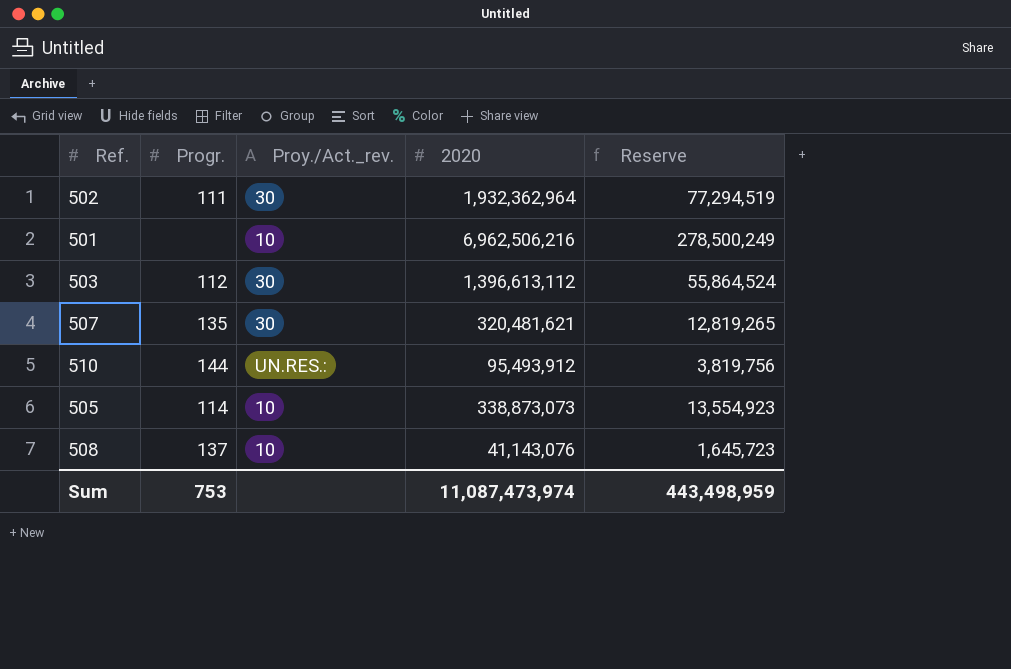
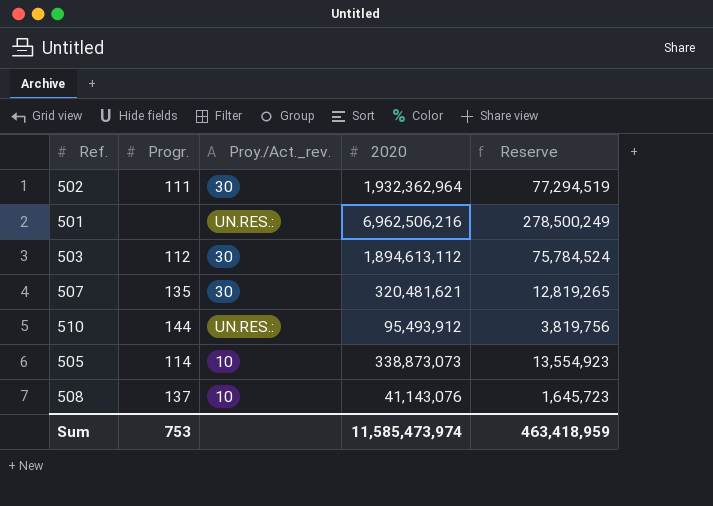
501 | Proy./Act._rev.: 10 -> UN.RES.:
503 | 2020: 1,396,613,112 -> 1,894,613,112
503 | Reserve: 55,864,524 -> 75,784,524
Sum | 2020: 11,087,473,974 -> 11,585,473,974
Sum | Reserve: 443,498,959 -> 463,418,959

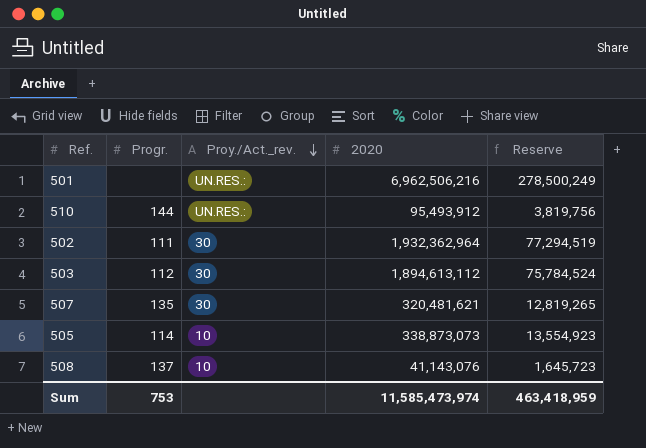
row order: none -> Proy./Act._rev. descending

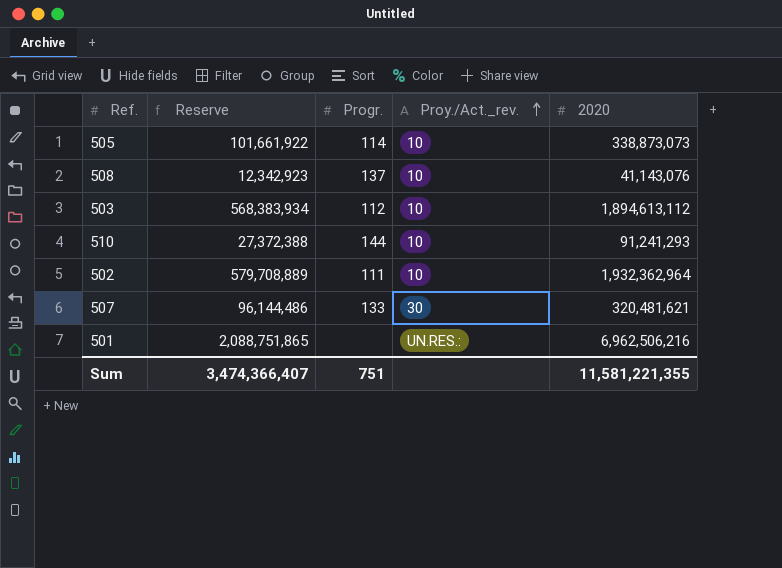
row order: Proy./Act._rev. descending -> Proy./Act._rev. ascending
column Reserve | formula: [2020] * 0.04 -> [2020] * 0.3
column Reserve | position: 5 -> 2
503 | Proy./Act._rev.: 30 -> 10
510 | Proy./Act._rev.: UN.RES.: -> 10
510 | 2020: 95,493,912 -> 91,241,293
502 | Proy./Act._rev.: 30 -> 10
507 | Progr.: 135 -> 133
Sum | Reserve: 463,418,959 -> 3,474,366,407
Sum | Progr.: 753 -> 751
Sum | 2020: 11,585,473,974 -> 11,581,221,355

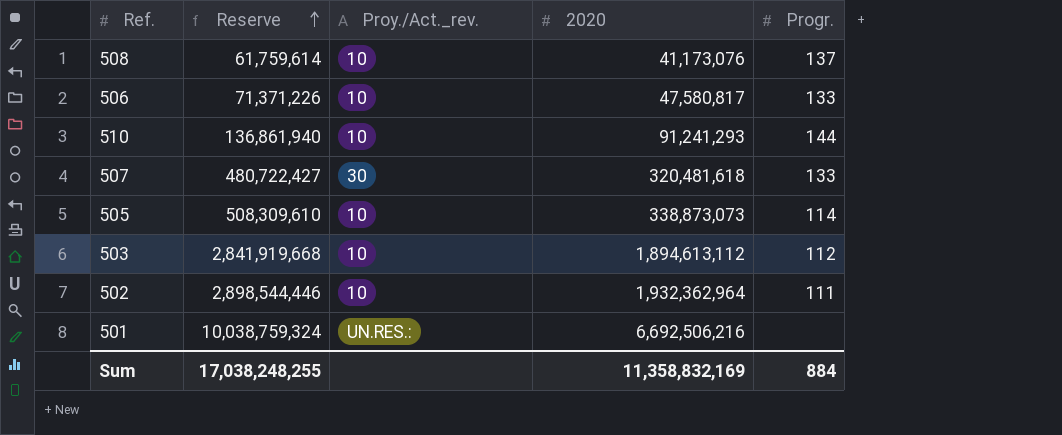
row order: Proy./Act._rev. ascending -> Reserve ascending
column Reserve | formula: [2020] * 0.3 -> [2020] * 1.5
column Progr. | position: 3 -> 5
508 | 2020: 41,143,076 -> 41,173,076
row 506: none -> 71,371,226 | 10 | 47,580,817 | 133
507 | 2020: 320,481,621 -> 320,481,618
501 | 2020: 6,962,506,216 -> 6,692,506,216
Sum | Reserve: 3,474,366,407 -> 17,038,248,255
Sum | 2020: 11,581,221,355 -> 11,358,832,169
Sum | Progr.: 751 -> 884

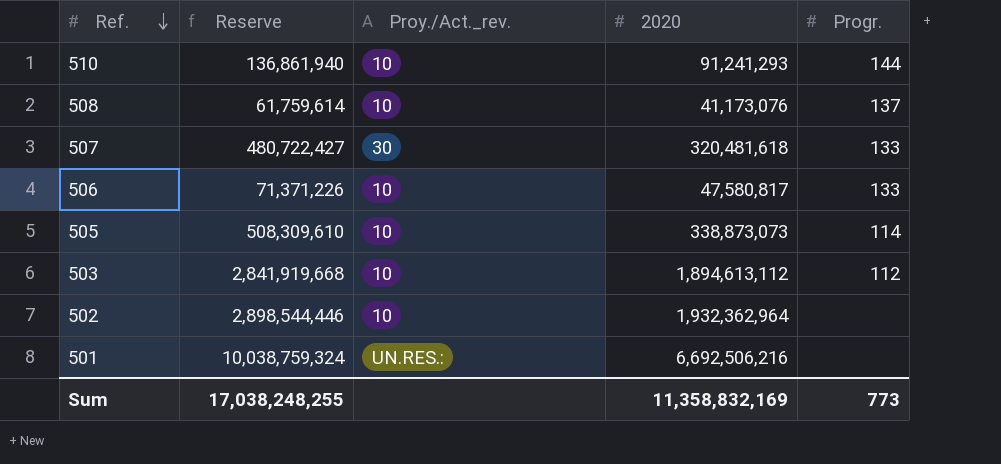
row order: Reserve ascending -> Ref. descending
502 | Progr.: 111 -> none
Sum | Progr.: 884 -> 773

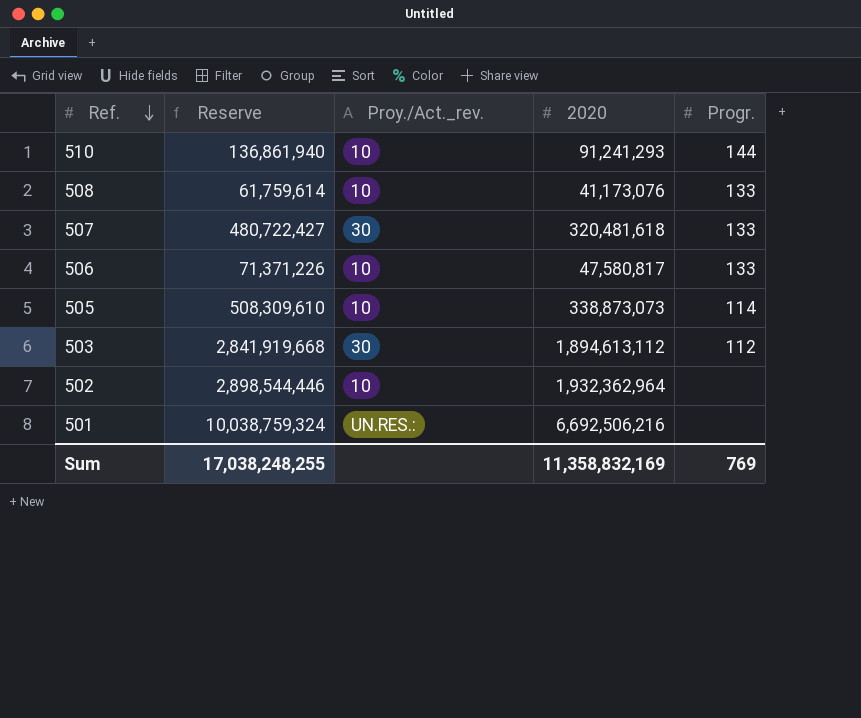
508 | Progr.: 137 -> 133
503 | Proy./Act._rev.: 10 -> 30
Sum | Progr.: 773 -> 769

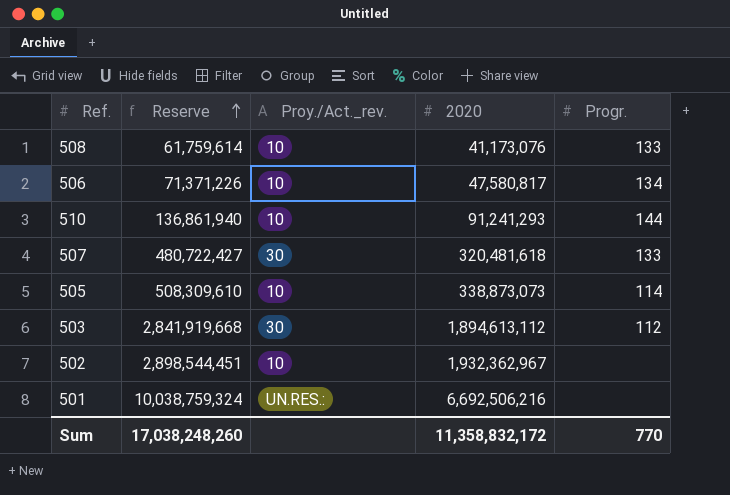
row order: Ref. descending -> Reserve ascending
506 | Progr.: 133 -> 134
502 | Reserve: 2,898,544,446 -> 2,898,544,451
502 | 2020: 1,932,362,964 -> 1,932,362,967
Sum | Reserve: 17,038,248,255 -> 17,038,248,260
Sum | 2020: 11,358,832,169 -> 11,358,832,172
Sum | Progr.: 769 -> 770

